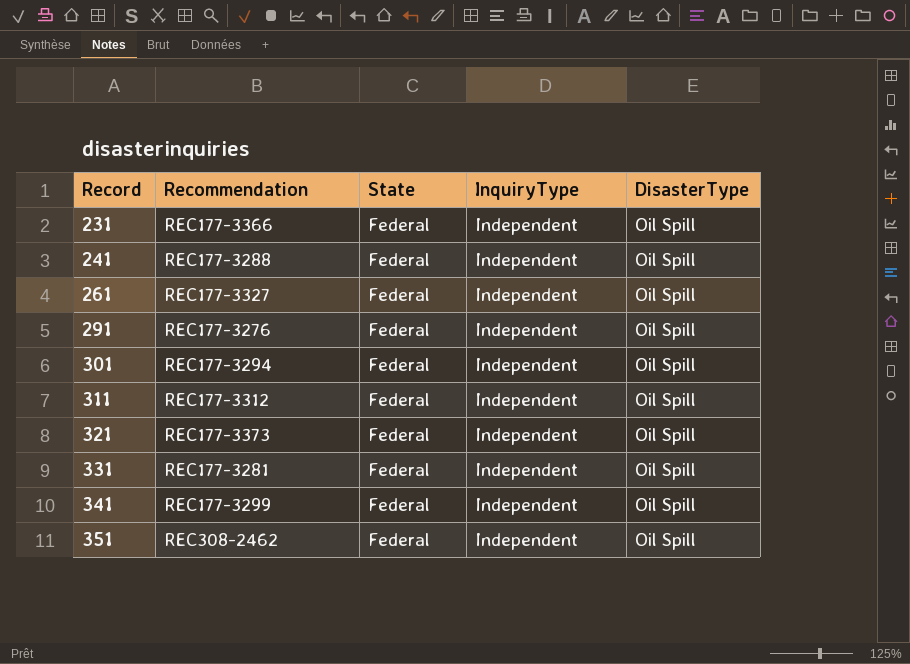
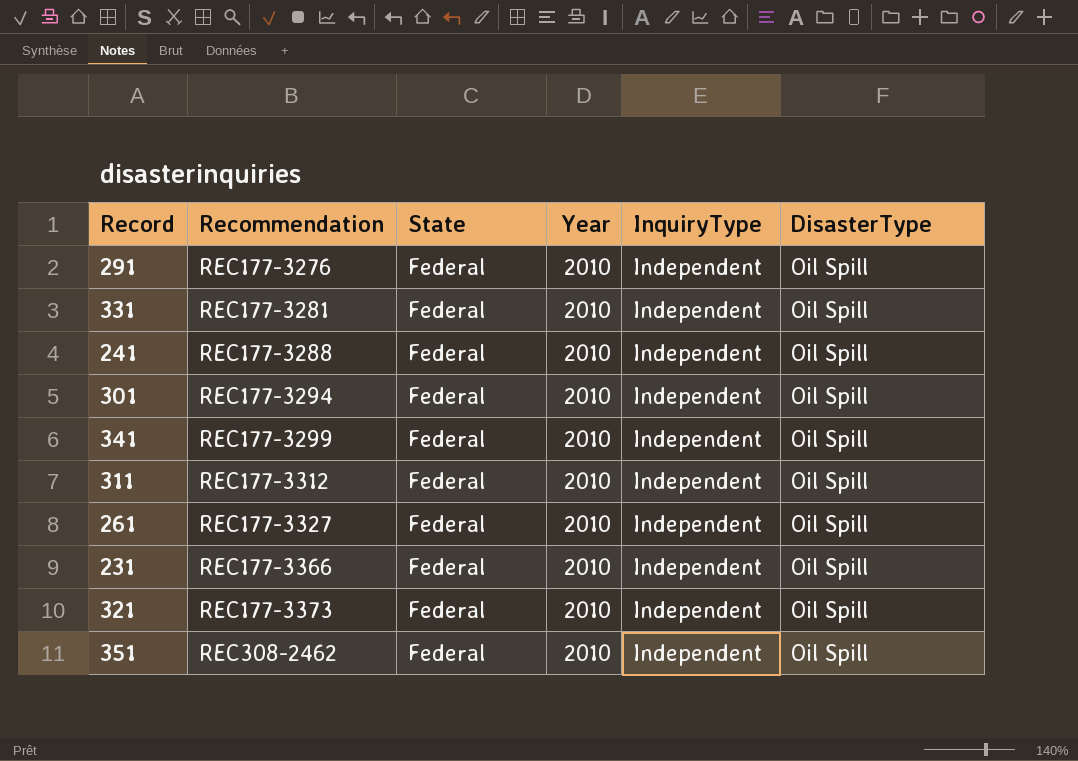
row order: Record ascending -> Recommendation ascending
column Year | position: none -> 4

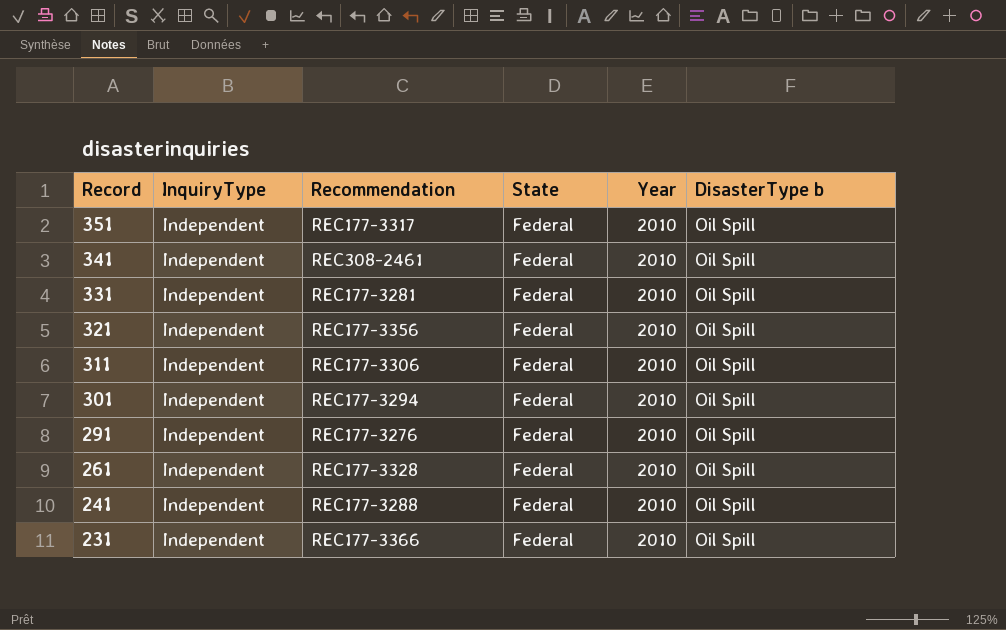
row order: Recommendation ascending -> Record descending
column InquiryType | position: 5 -> 2
column name: DisasterType -> DisasterType b
351 | Recommendation: REC308-2462 -> REC177-3317
341 | Recommendation: REC177-3299 -> REC308-2461
321 | Recommendation: REC177-3373 -> REC177-3356
311 | Recommendation: REC177-3312 -> REC177-3306
261 | Recommendation: REC177-3327 -> REC177-3328

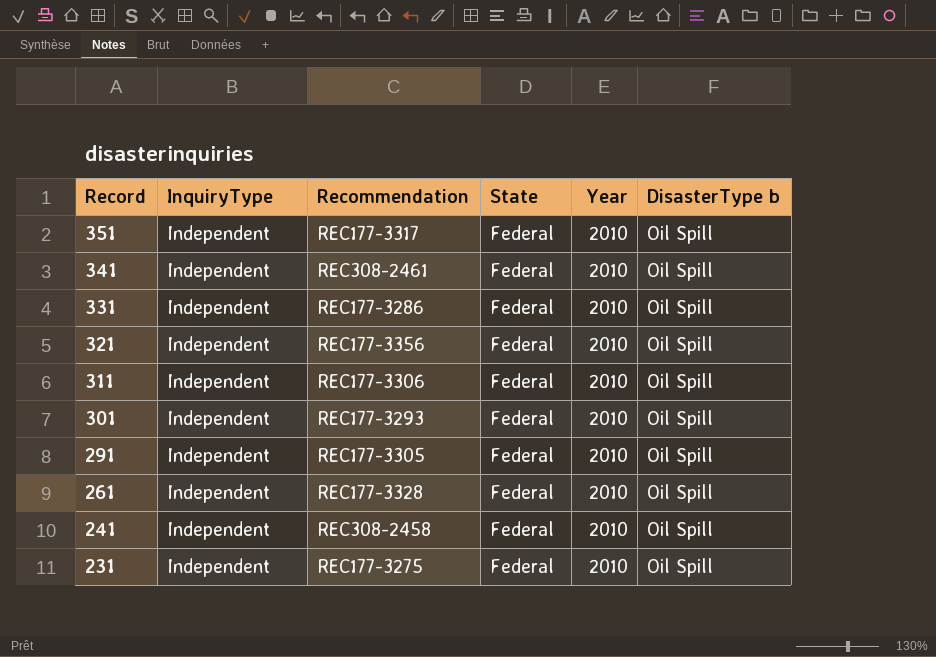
331 | Recommendation: REC177-3281 -> REC177-3286
301 | Recommendation: REC177-3294 -> REC177-3293
291 | Recommendation: REC177-3276 -> REC177-3305
241 | Recommendation: REC177-3288 -> REC308-2458
231 | Recommendation: REC177-3366 -> REC177-3275

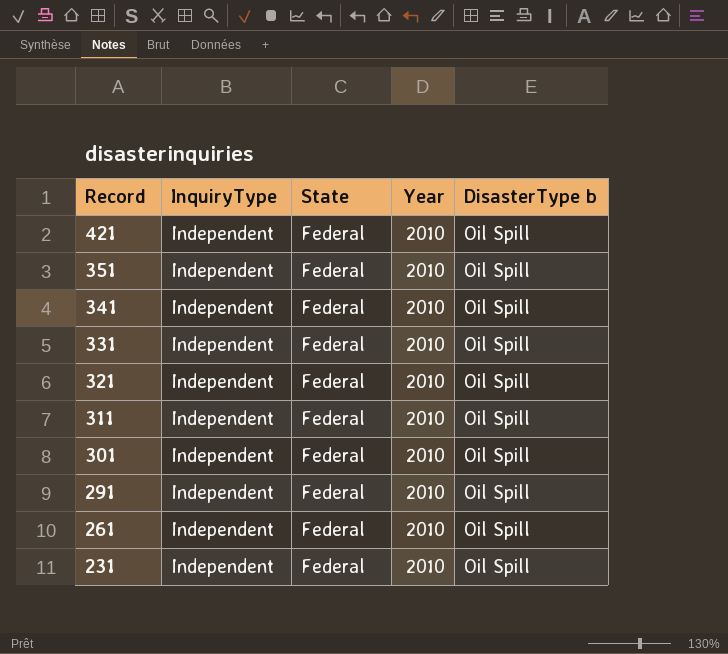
column Recommendation | position: 3 -> none
row 241: Independent | REC308-2458 | Federal | 2010 | Oil Spill -> none
row 421: none -> Independent | Federal | 2010 | Oil Spill

